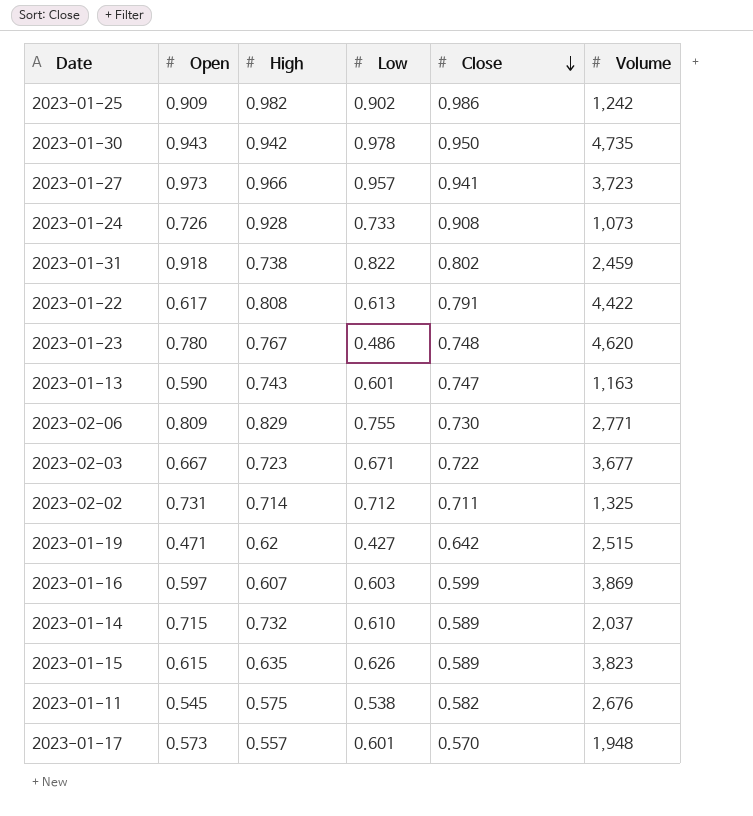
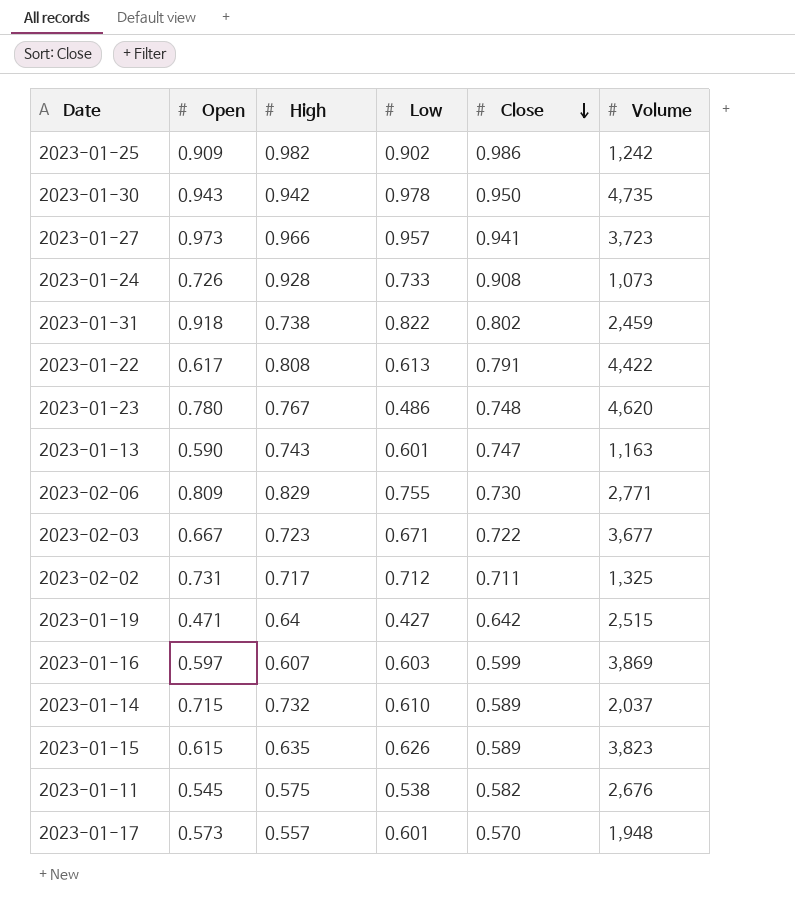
2023-02-02 | High: 0.714 -> 0.717
2023-01-19 | High: 0.62 -> 0.64

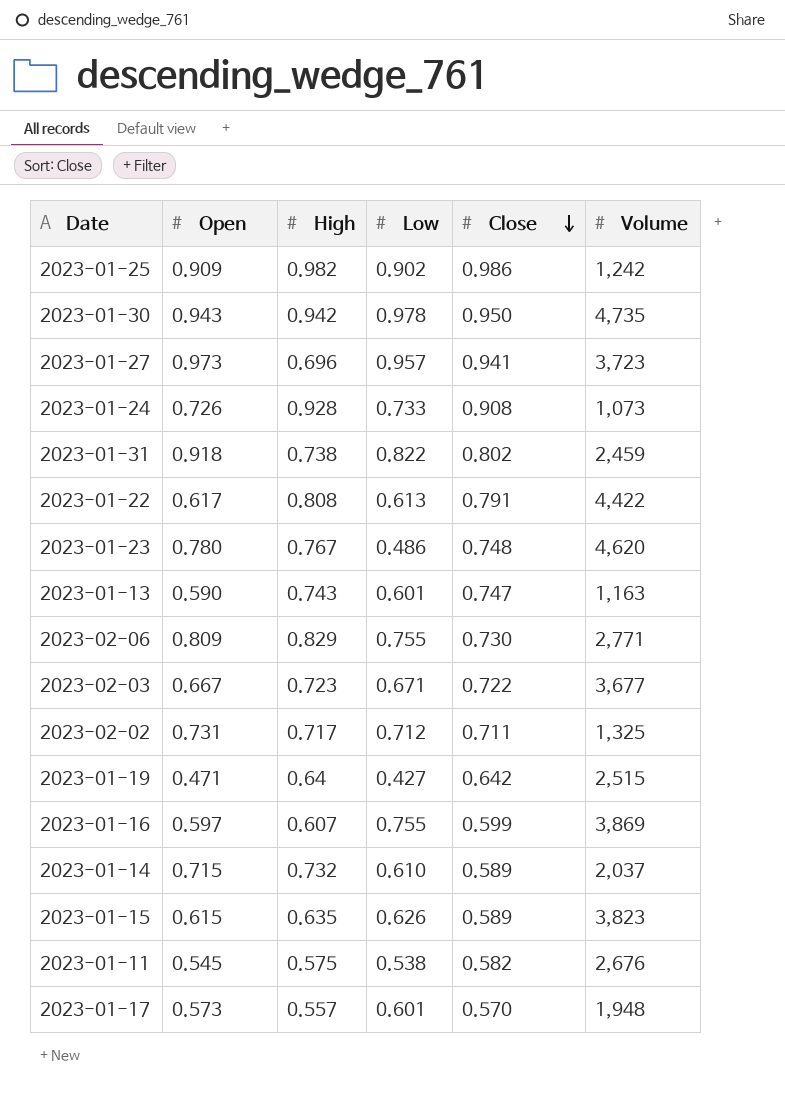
2023-01-27 | High: 0.966 -> 0.696
2023-01-16 | Low: 0.603 -> 0.755

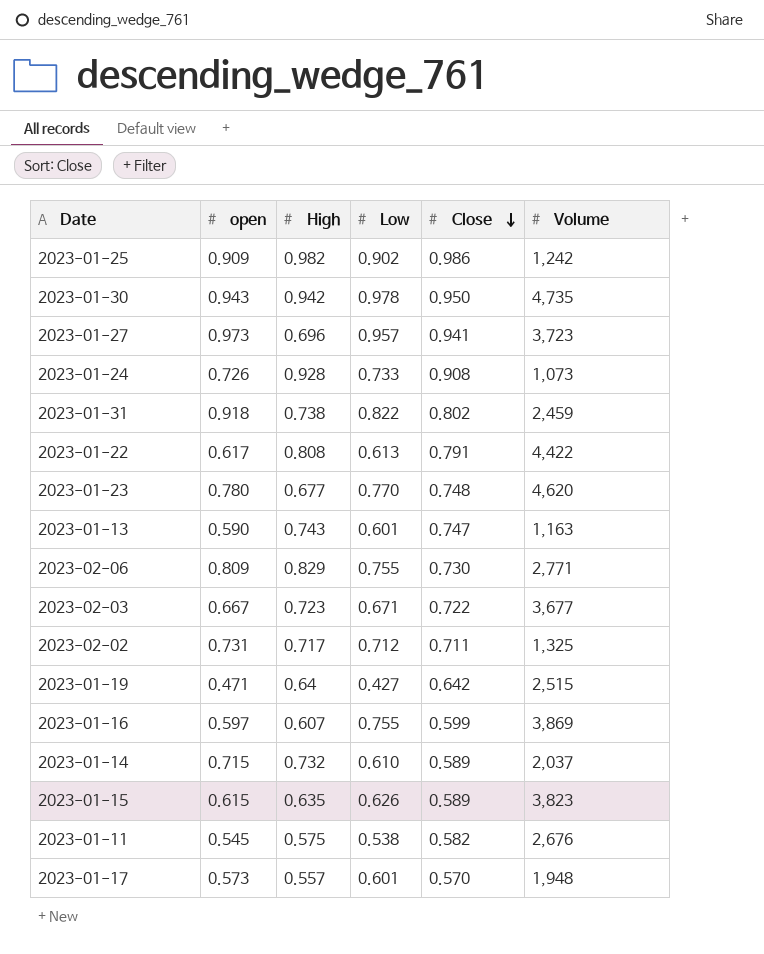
column name: Open -> open
2023-01-23 | High: 0.767 -> 0.677
2023-01-23 | Low: 0.486 -> 0.770

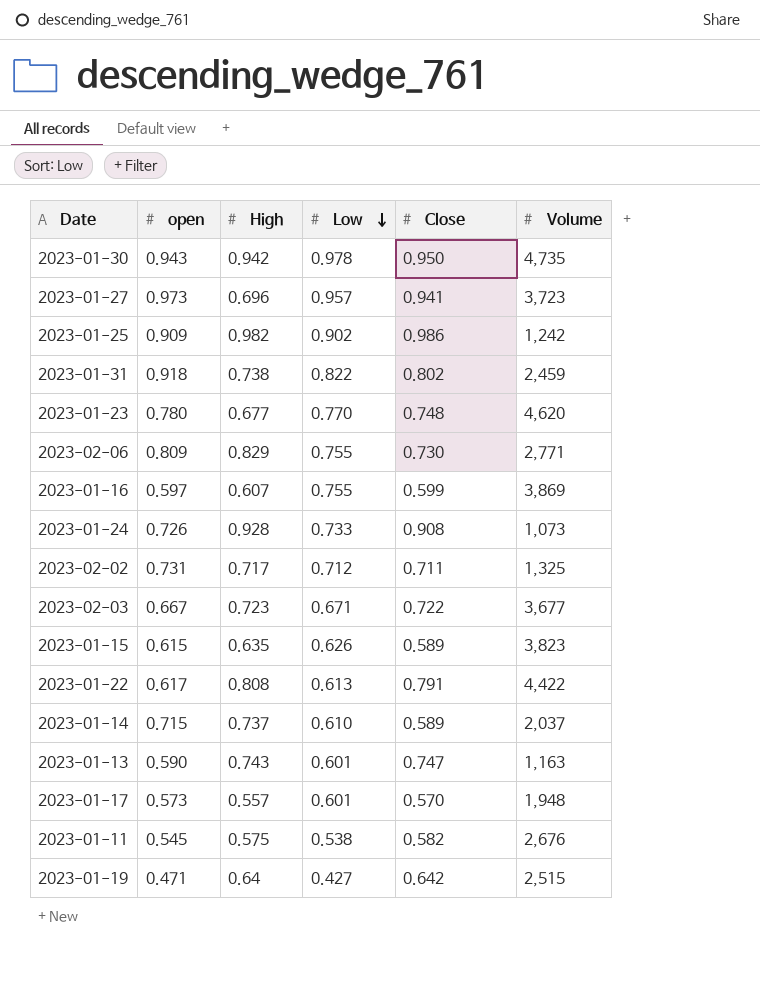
row order: Close descending -> Low descending
2023-01-14 | High: 0.732 -> 0.737

